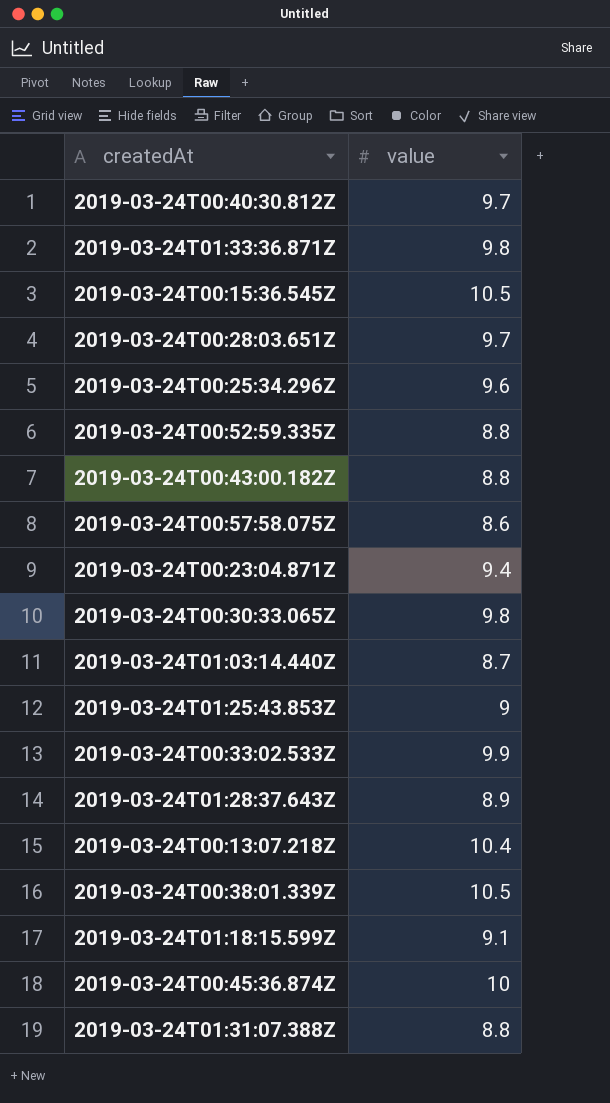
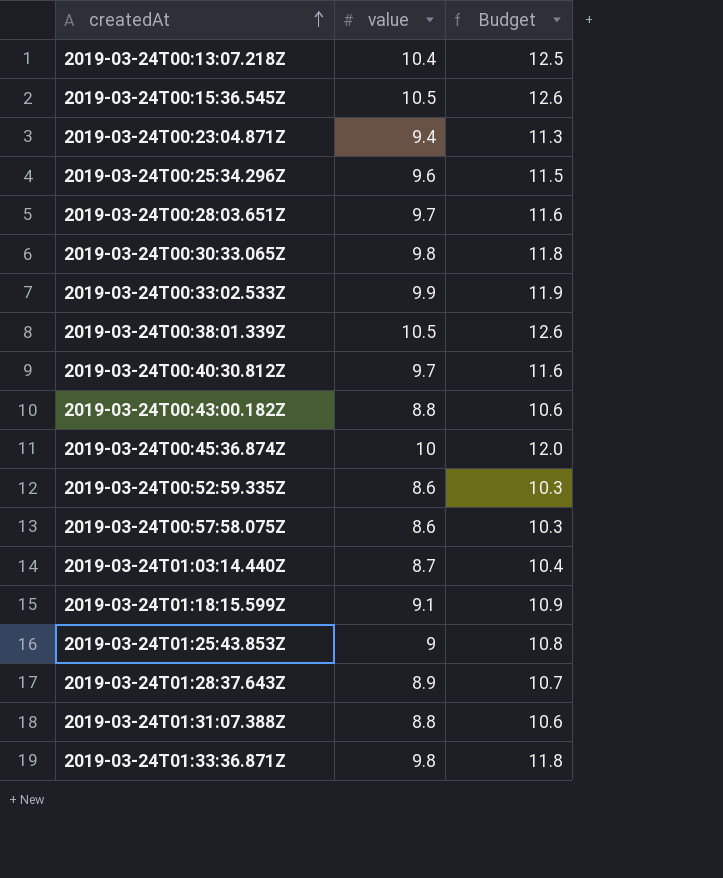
row order: none -> createdAt ascending
column Budget | formula: none -> [value] * 1.2
2019-03-24T00:52:59.335Z | value: 8.8 -> 8.6

